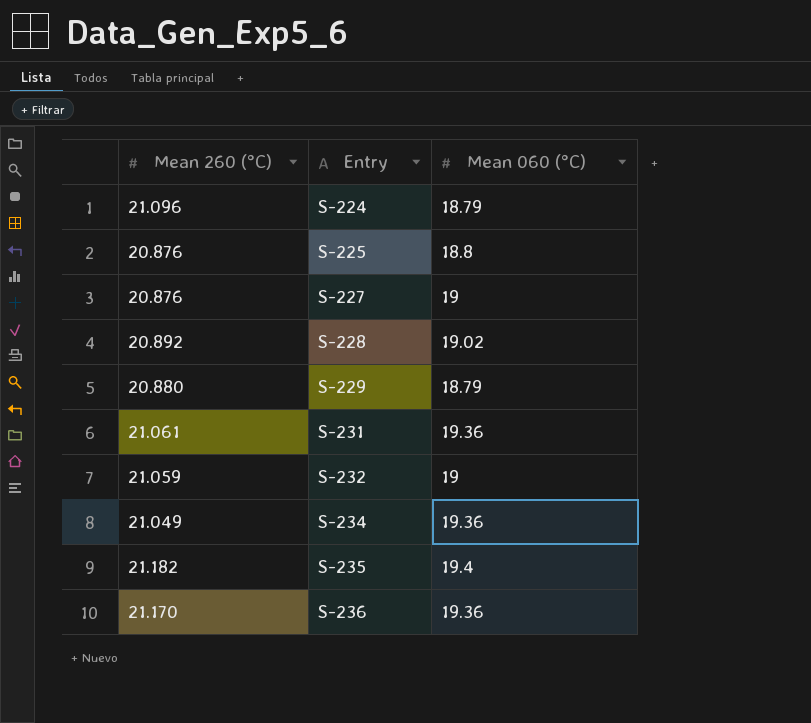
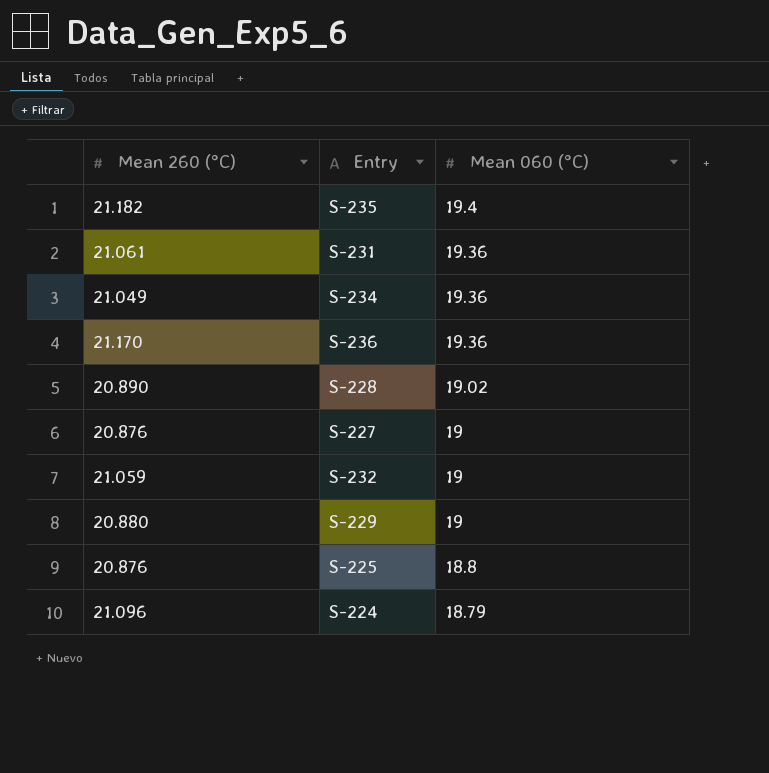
row order: Entry ascending -> Mean 060 (°C) descending
S-228 | Mean 260 (°C): 20.892 -> 20.890
S-229 | Mean 060 (°C): 18.79 -> 19

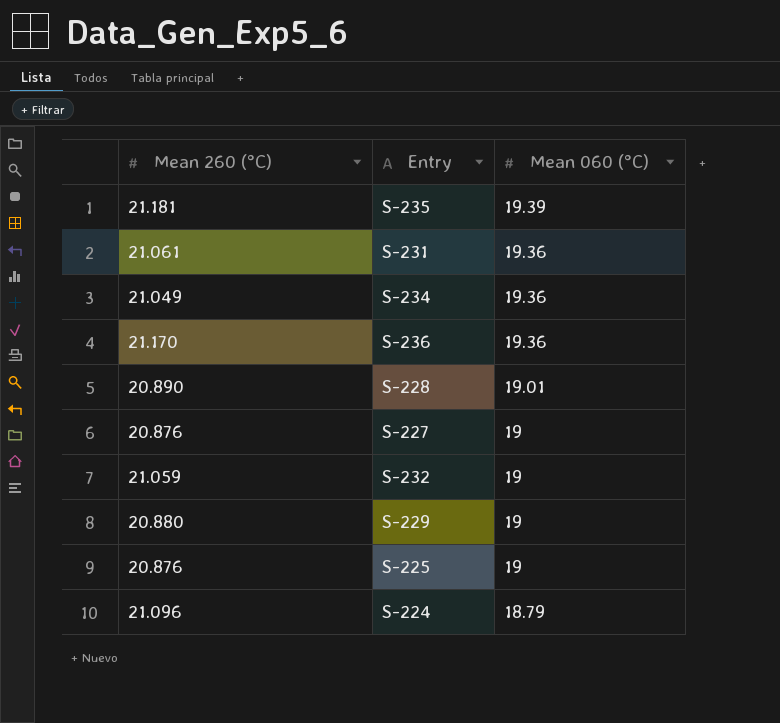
S-235 | Mean 260 (°C): 21.182 -> 21.181
S-235 | Mean 060 (°C): 19.4 -> 19.39
S-228 | Mean 060 (°C): 19.02 -> 19.01
S-225 | Mean 060 (°C): 18.8 -> 19

